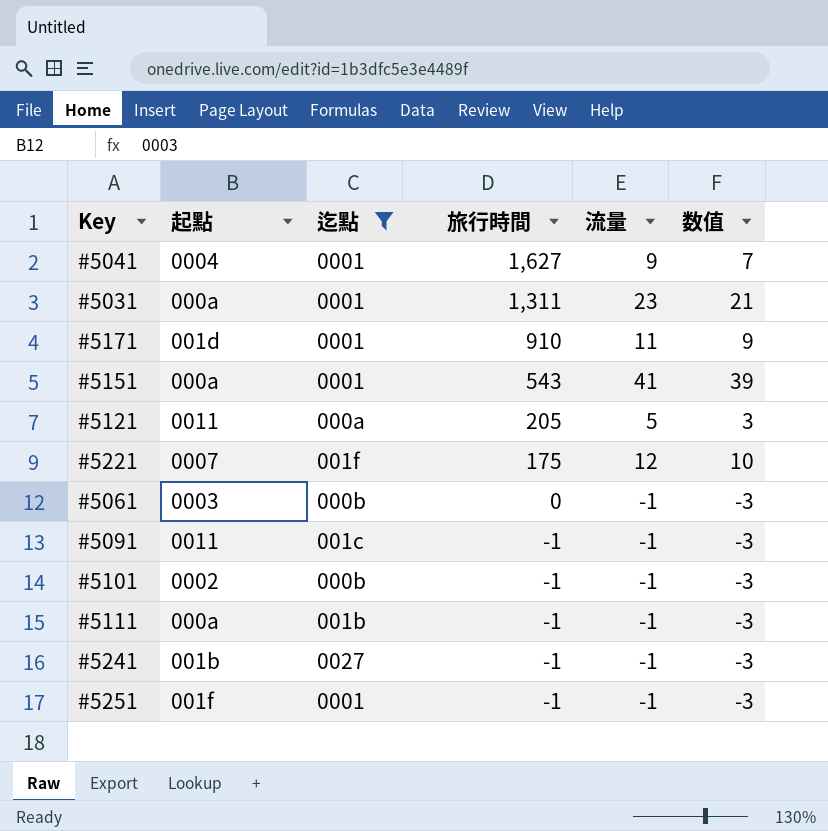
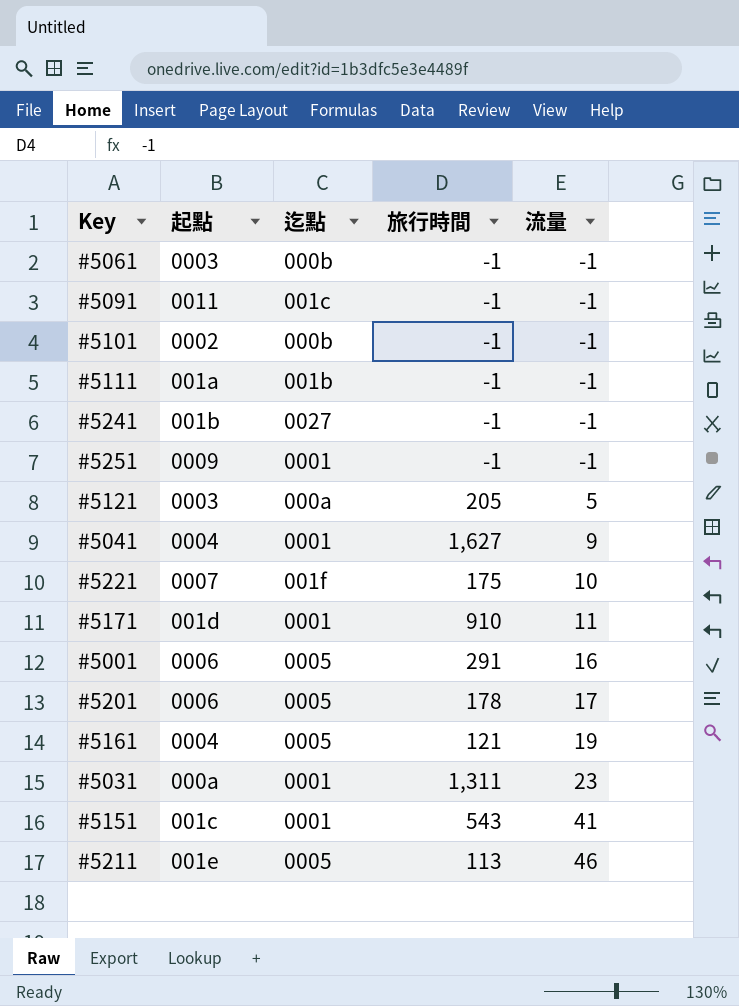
filter: 迄點 != 0005 -> none
row order: 旅行時間 descending -> 流量 ascending
column 数值 | formula: [流量] - 2 -> none
#5061 | 旅行時間: 0 -> -1
#5111 | 起點: 000a -> 001a
#5251 | 起點: 001f -> 0009
#5121 | 起點: 0011 -> 0003
#5221 | 流量: 12 -> 10
#5151 | 起點: 000a -> 001c

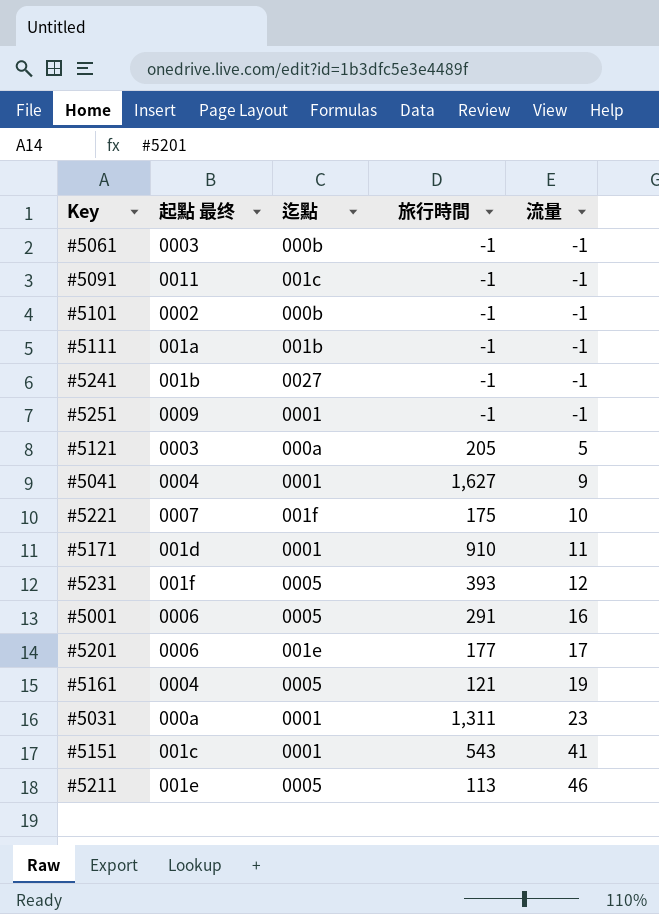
column name: 起點 -> 起點 最终
row #5231: none -> 001f | 0005 | 393 | 12
#5201 | 迄點: 0005 -> 001e
#5201 | 旅行時間: 178 -> 177

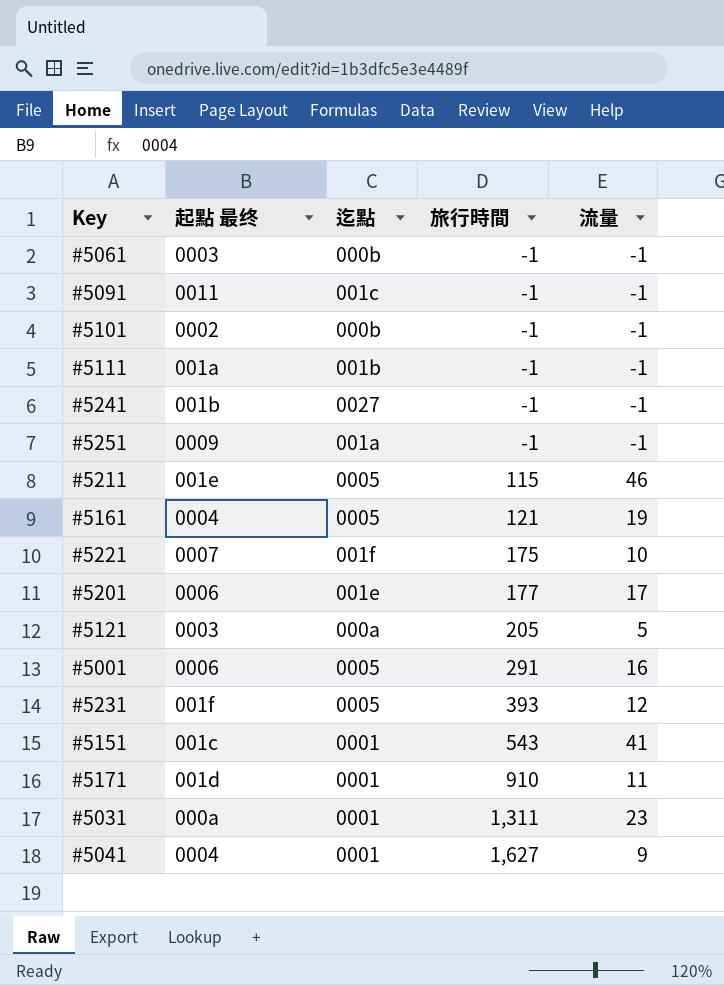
row order: 流量 ascending -> 旅行時間 ascending
#5251 | 迄點: 0001 -> 001a
#5211 | 旅行時間: 113 -> 115

